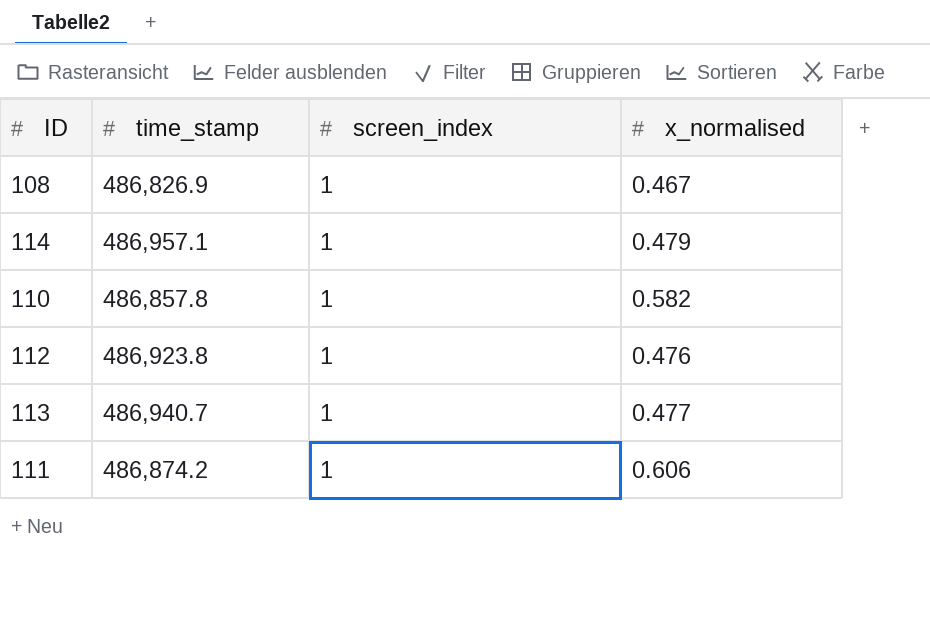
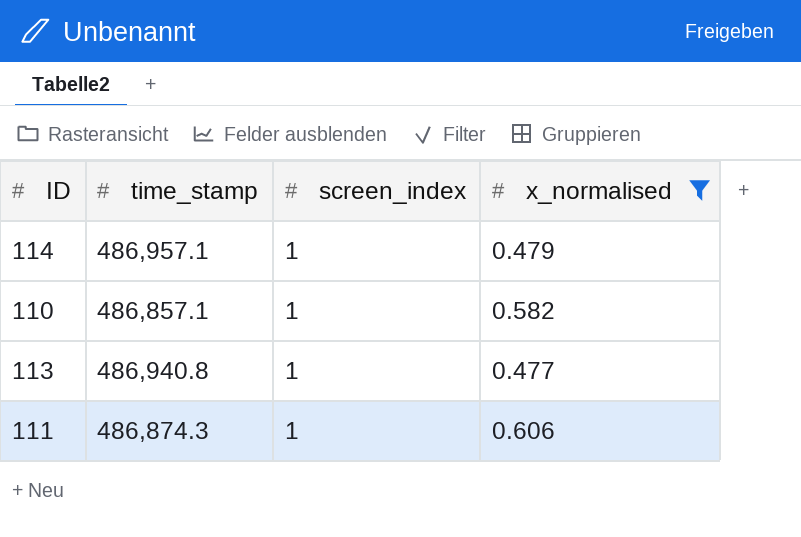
filter: none -> x_normalised >= 0.477
110 | time_stamp: 486,857.8 -> 486,857.1
113 | time_stamp: 486,940.7 -> 486,940.8
111 | time_stamp: 486,874.2 -> 486,874.3

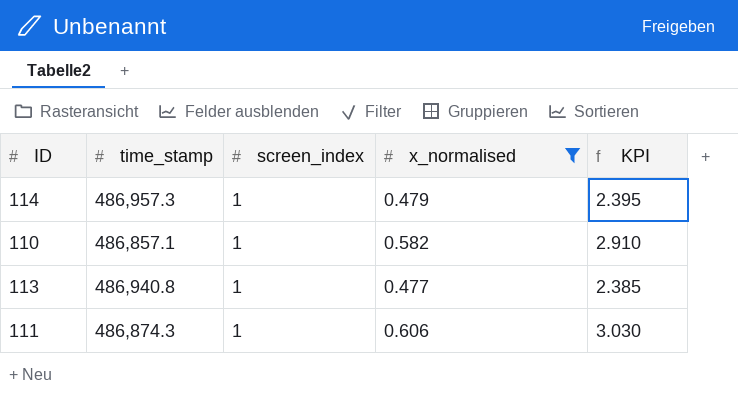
column KPI | formula: none -> [x_normalised] * 5
114 | time_stamp: 486,957.1 -> 486,957.3

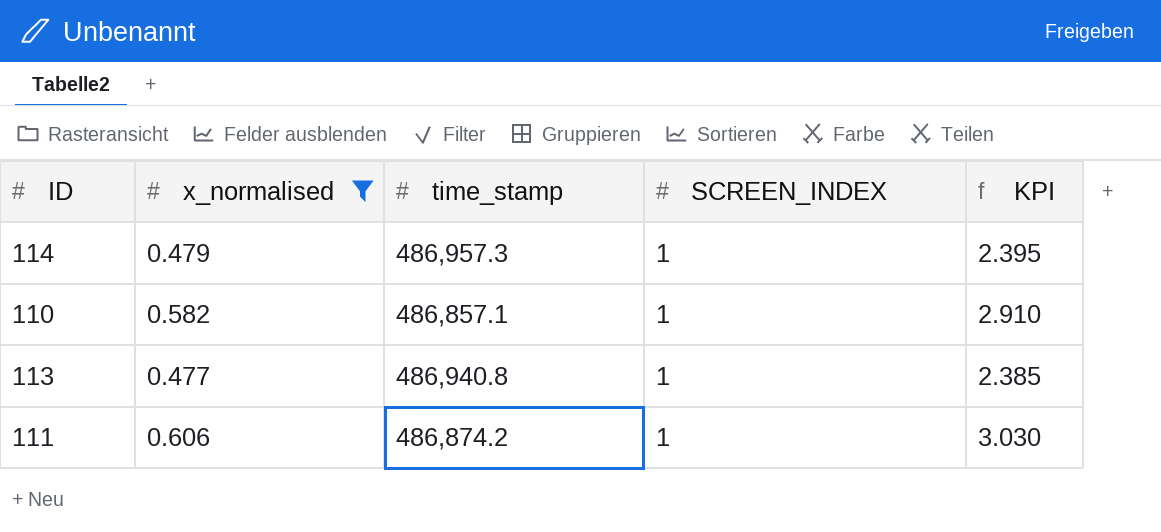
column x_normalised | position: 4 -> 2
column name: screen_index -> SCREEN_INDEX
111 | time_stamp: 486,874.3 -> 486,874.2

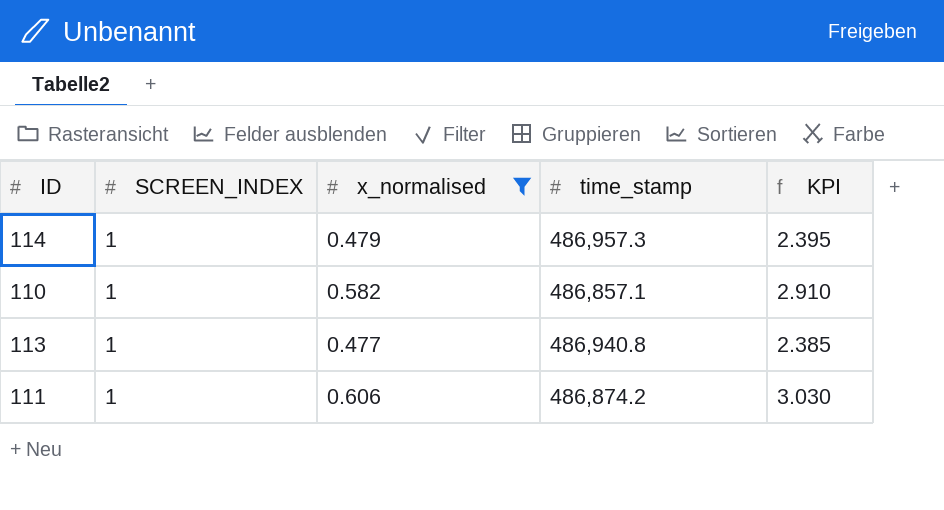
column SCREEN_INDEX | position: 4 -> 2

